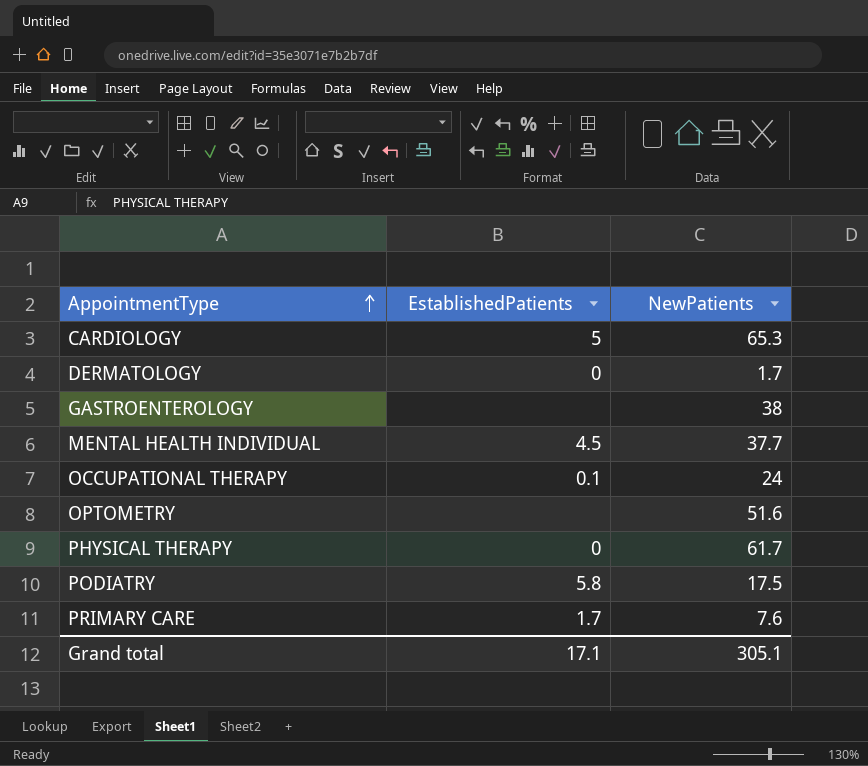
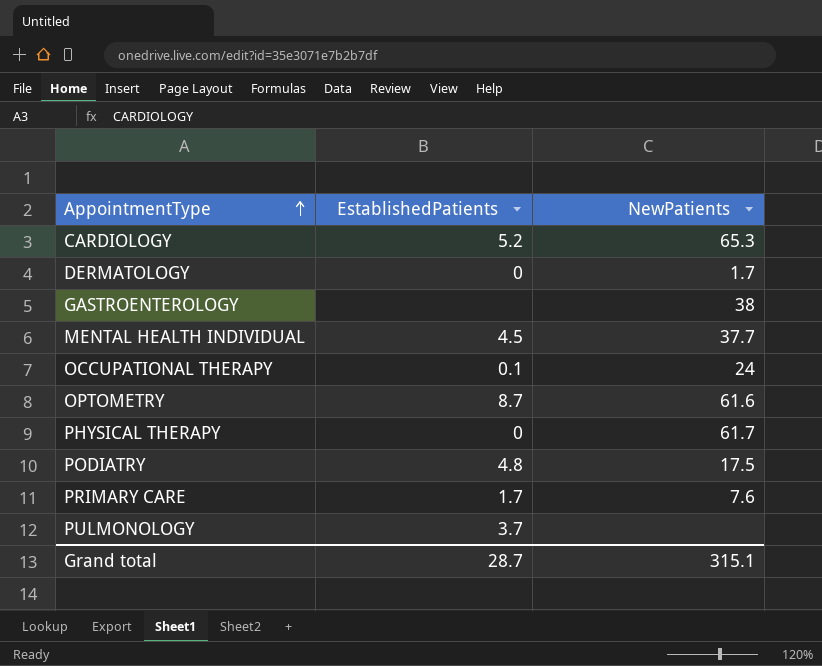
CARDIOLOGY | EstablishedPatients: 5 -> 5.2
OPTOMETRY | EstablishedPatients: none -> 8.7
OPTOMETRY | NewPatients: 51.6 -> 61.6
PODIATRY | EstablishedPatients: 5.8 -> 4.8
row PULMONOLOGY: none -> 3.7 | none
Grand total | EstablishedPatients: 17.1 -> 28.7
Grand total | NewPatients: 305.1 -> 315.1

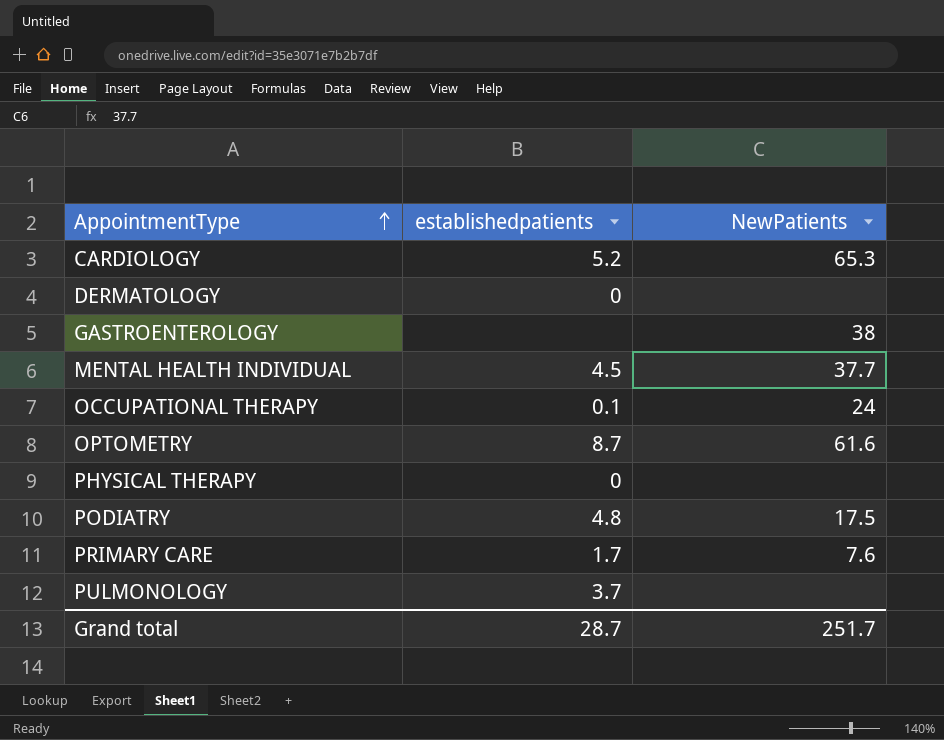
column name: EstablishedPatients -> establishedpatients
DERMATOLOGY | NewPatients: 1.7 -> none
PHYSICAL THERAPY | NewPatients: 61.7 -> none
Grand total | NewPatients: 315.1 -> 251.7

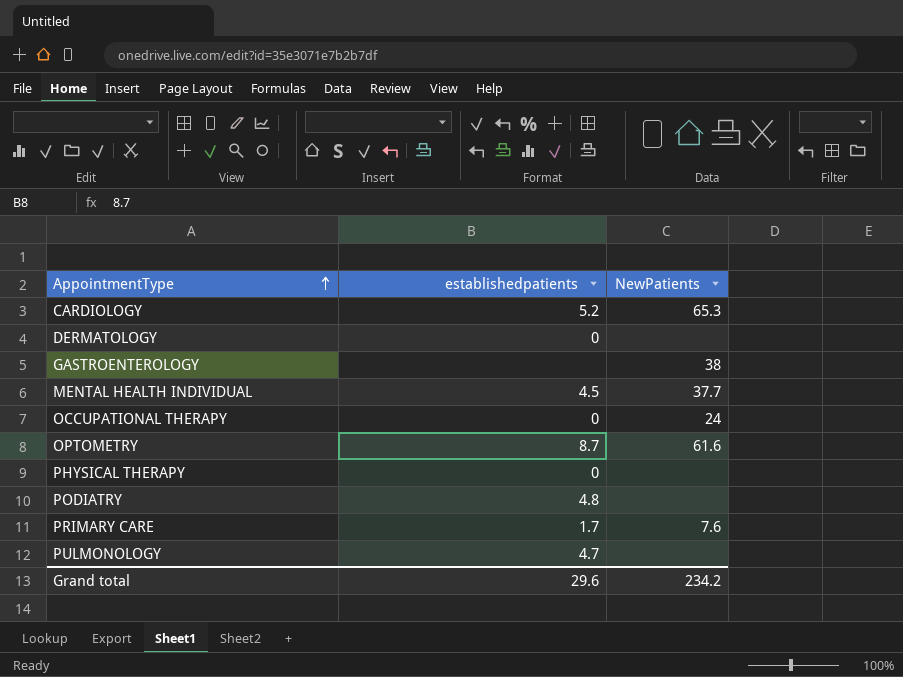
OCCUPATIONAL THERAPY | establishedpatients: 0.1 -> 0
PODIATRY | NewPatients: 17.5 -> none
PULMONOLOGY | establishedpatients: 3.7 -> 4.7
Grand total | establishedpatients: 28.7 -> 29.6
Grand total | NewPatients: 251.7 -> 234.2

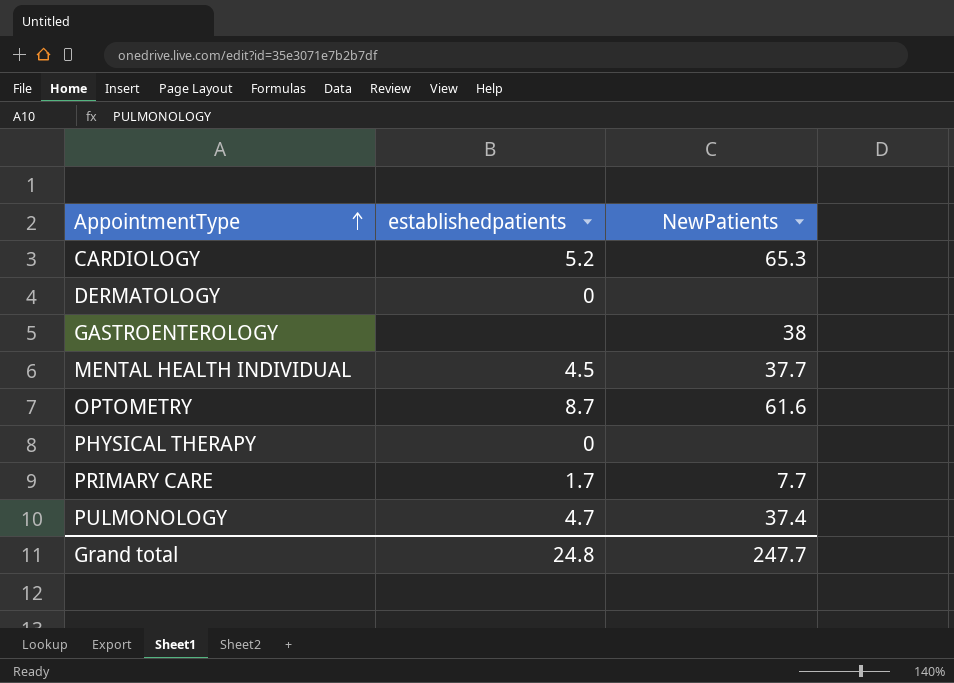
row OCCUPATIONAL THERAPY: 0 | 24 -> none
row PODIATRY: 4.8 | none -> none
PRIMARY CARE | NewPatients: 7.6 -> 7.7
PULMONOLOGY | NewPatients: none -> 37.4
Grand total | establishedpatients: 29.6 -> 24.8
Grand total | NewPatients: 234.2 -> 247.7

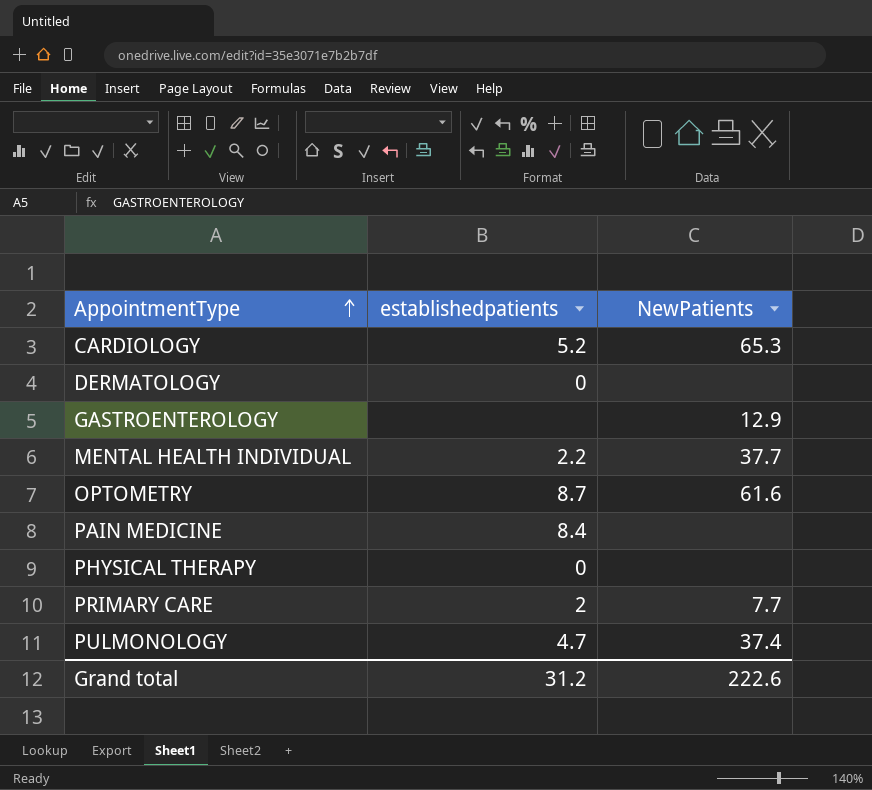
GASTROENTEROLOGY | NewPatients: 38 -> 12.9
MENTAL HEALTH INDIVIDUAL | establishedpatients: 4.5 -> 2.2
row PAIN MEDICINE: none -> 8.4 | none
PRIMARY CARE | establishedpatients: 1.7 -> 2
Grand total | establishedpatients: 24.8 -> 31.2
Grand total | NewPatients: 247.7 -> 222.6

